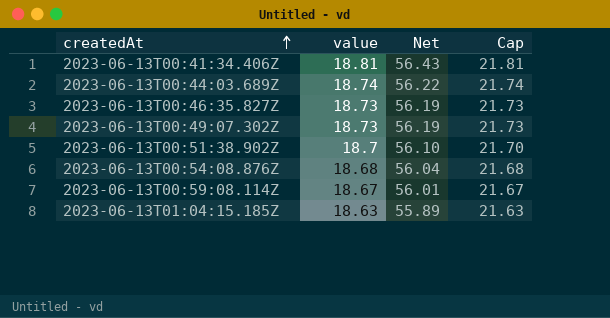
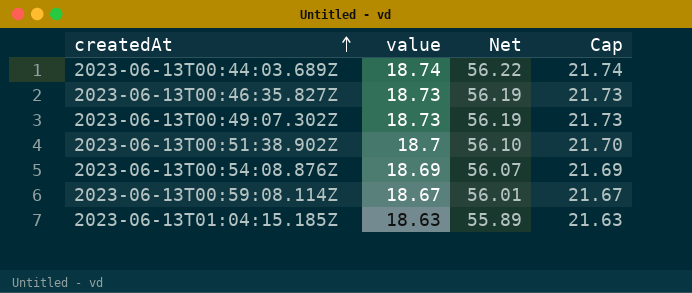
row 2023-06-13T00:41:34.406Z: 18.81 | 56.43 | 21.81 -> none
2023-06-13T00:54:08.876Z | value: 18.68 -> 18.69
2023-06-13T00:54:08.876Z | Net: 56.04 -> 56.07
2023-06-13T00:54:08.876Z | Cap: 21.68 -> 21.69

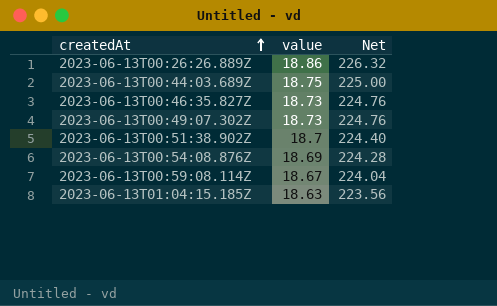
column Cap | formula: [value] + 3 -> none
column Net | formula: [value] * 3 -> [value] * 12
row 2023-06-13T00:26:26.889Z: none -> 18.86 | 226.32
2023-06-13T00:44:03.689Z | value: 18.74 -> 18.75

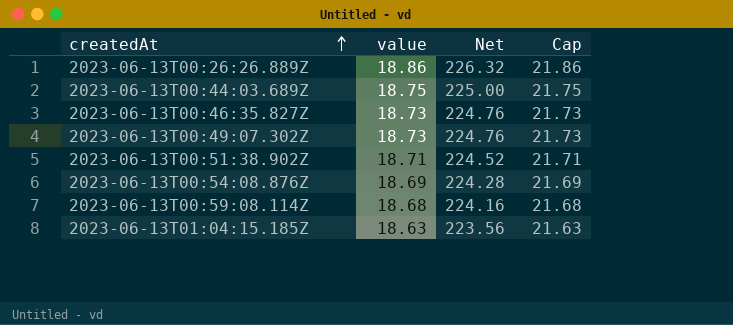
column Cap | formula: none -> [value] + 3
2023-06-13T00:51:38.902Z | value: 18.7 -> 18.71
2023-06-13T00:51:38.902Z | Net: 224.40 -> 224.52
2023-06-13T00:59:08.114Z | value: 18.67 -> 18.68
2023-06-13T00:59:08.114Z | Net: 224.04 -> 224.16

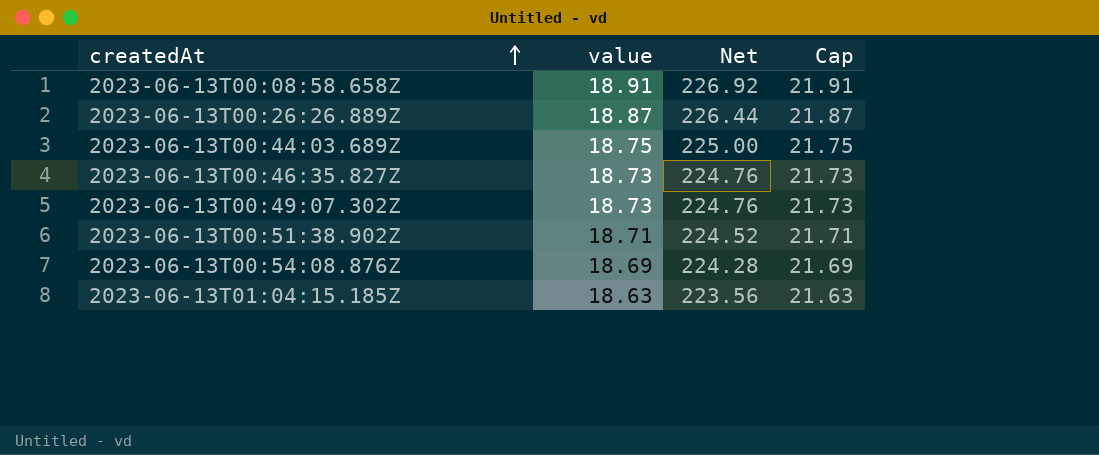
row 2023-06-13T00:59:08.114Z: 18.68 | 224.16 | 21.68 -> none
row 2023-06-13T00:08:58.658Z: none -> 18.91 | 226.92 | 21.91
2023-06-13T00:26:26.889Z | value: 18.86 -> 18.87
2023-06-13T00:26:26.889Z | Net: 226.32 -> 226.44
2023-06-13T00:26:26.889Z | Cap: 21.86 -> 21.87

